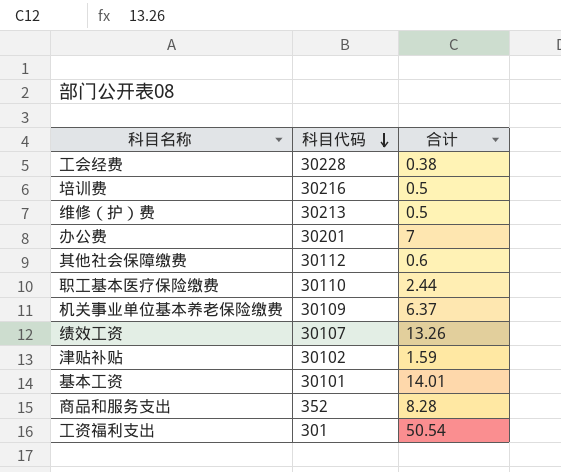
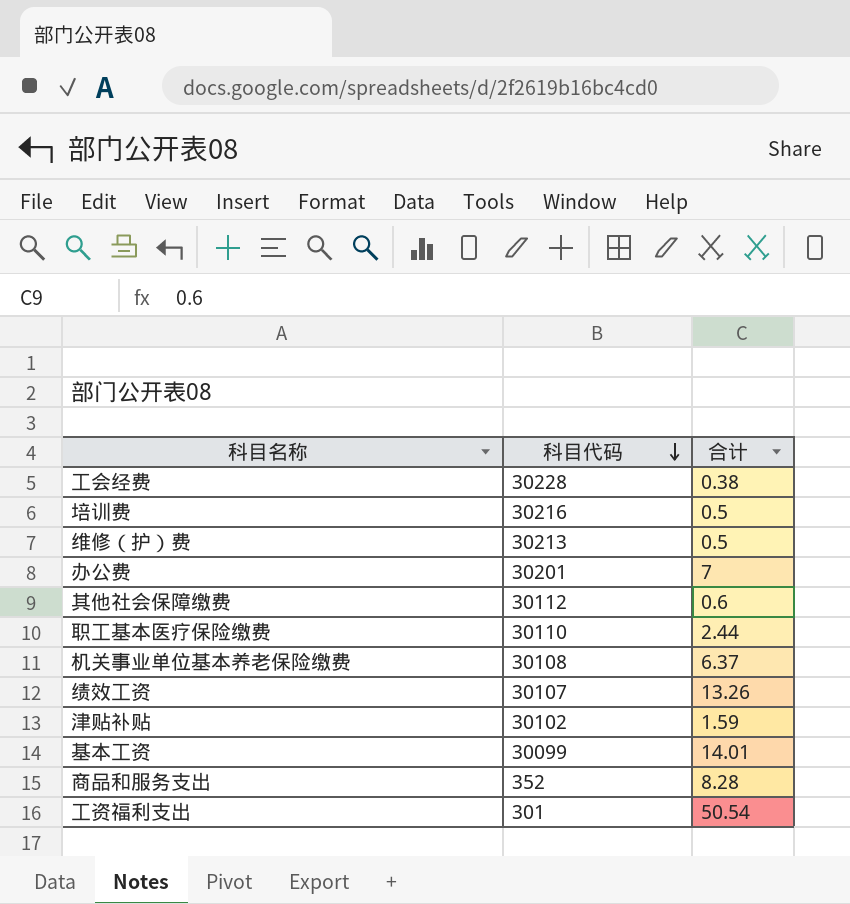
机关事业单位基本养老保险缴费 | 科目代码: 30109 -> 30108
基本工资 | 科目代码: 30101 -> 30099

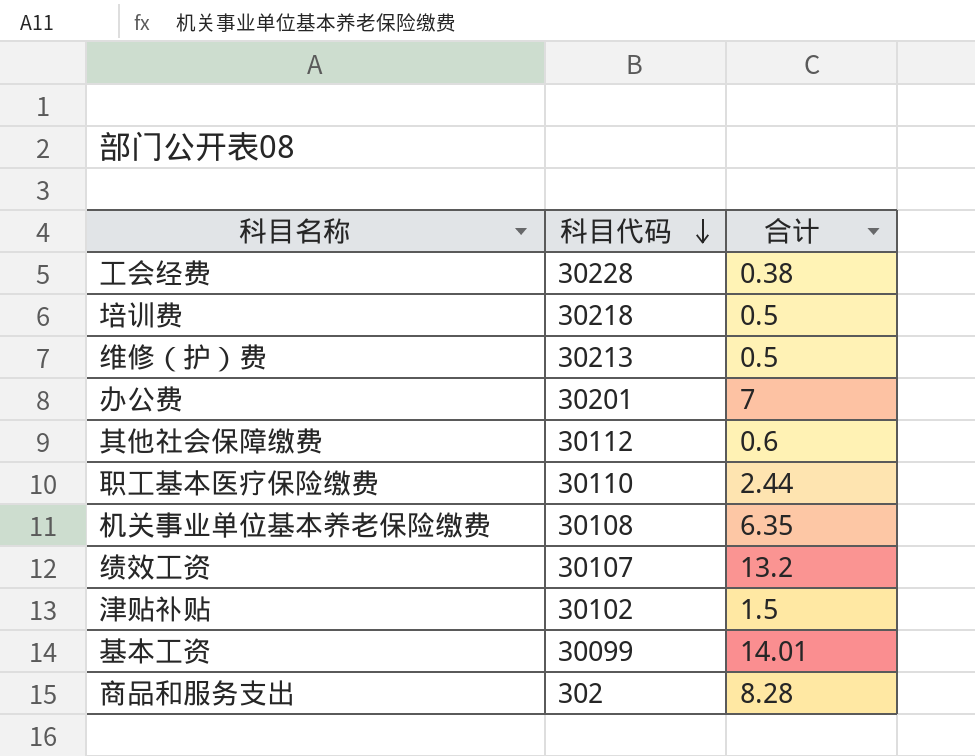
row 工资福利支出: 301 | 50.54 -> none
培训费 | 科目代码: 30216 -> 30218
机关事业单位基本养老保险缴费 | 合计: 6.37 -> 6.35
绩效工资 | 合计: 13.26 -> 13.2
津贴补贴 | 合计: 1.59 -> 1.5
商品和服务支出 | 科目代码: 352 -> 302

